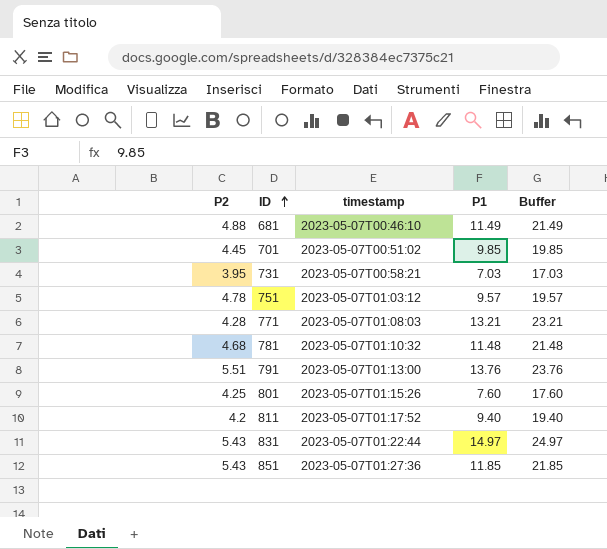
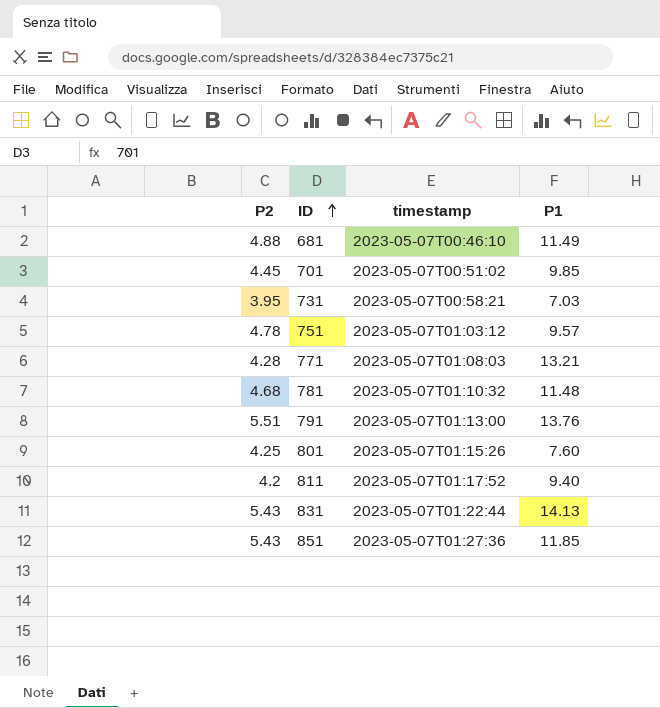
column Buffer | formula: [P1] + 10 -> none
831 | P1: 14.97 -> 14.13

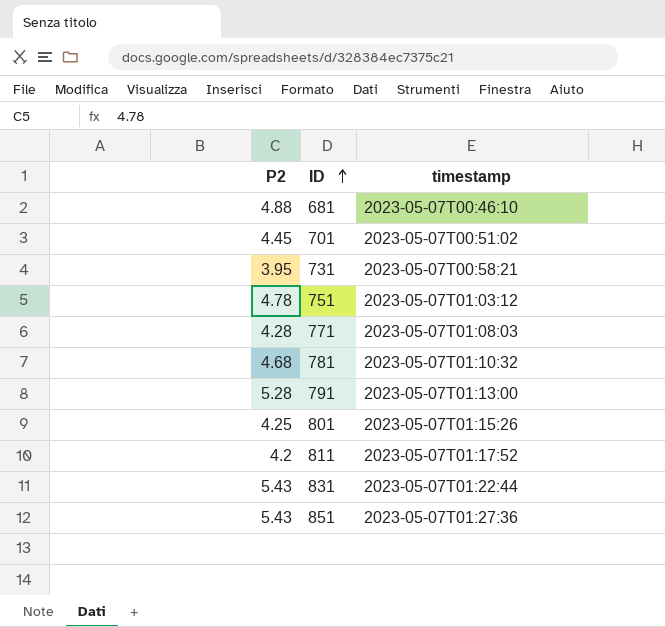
column P1 | position: 4 -> none
791 | P2: 5.51 -> 5.28

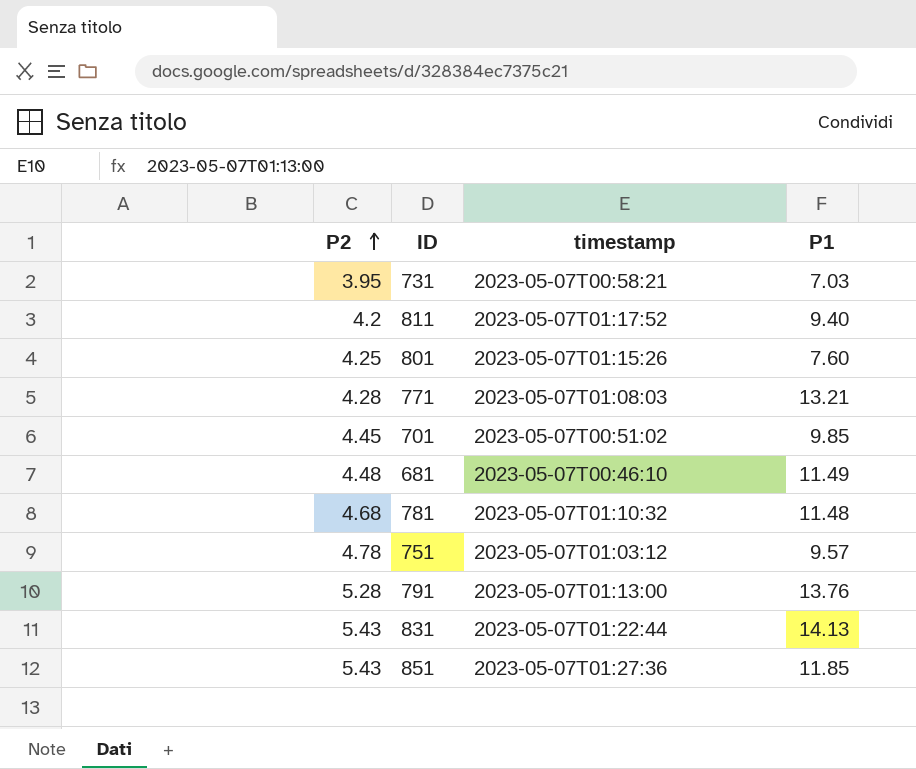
row order: ID ascending -> P2 ascending
column P1 | position: none -> 4
681 | P2: 4.88 -> 4.48

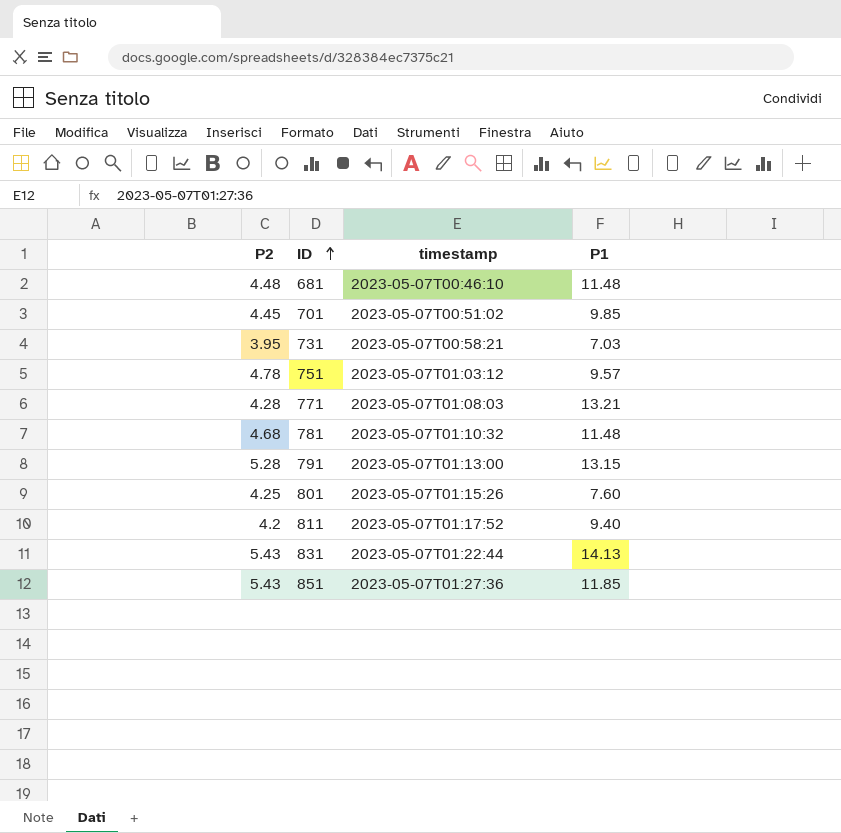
row order: P2 ascending -> ID ascending
681 | P1: 11.49 -> 11.48
791 | P1: 13.76 -> 13.15

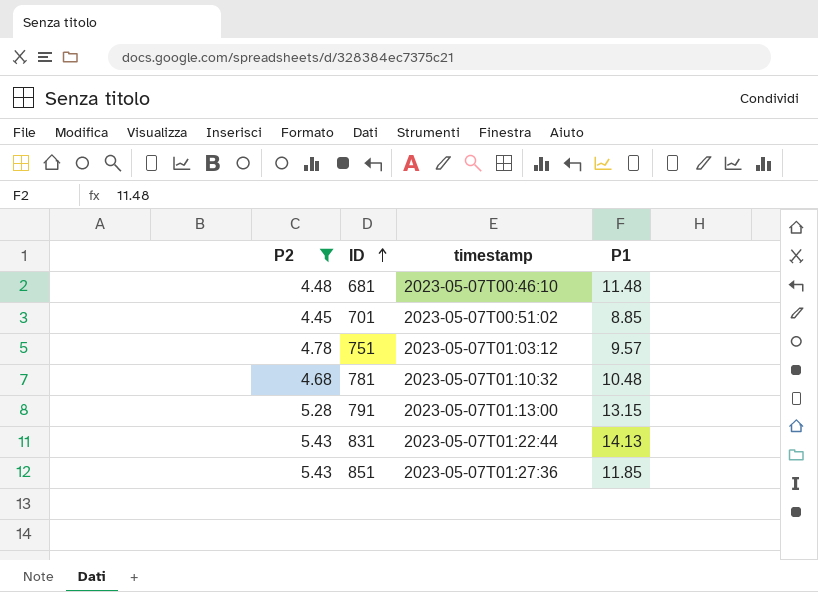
filter: none -> P2 >= 4.45
701 | P1: 9.85 -> 8.85
781 | P1: 11.48 -> 10.48

